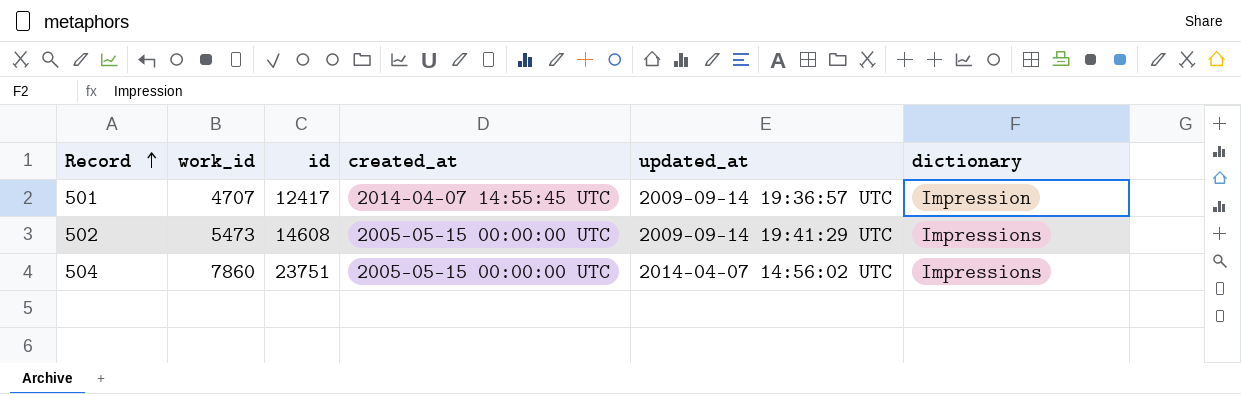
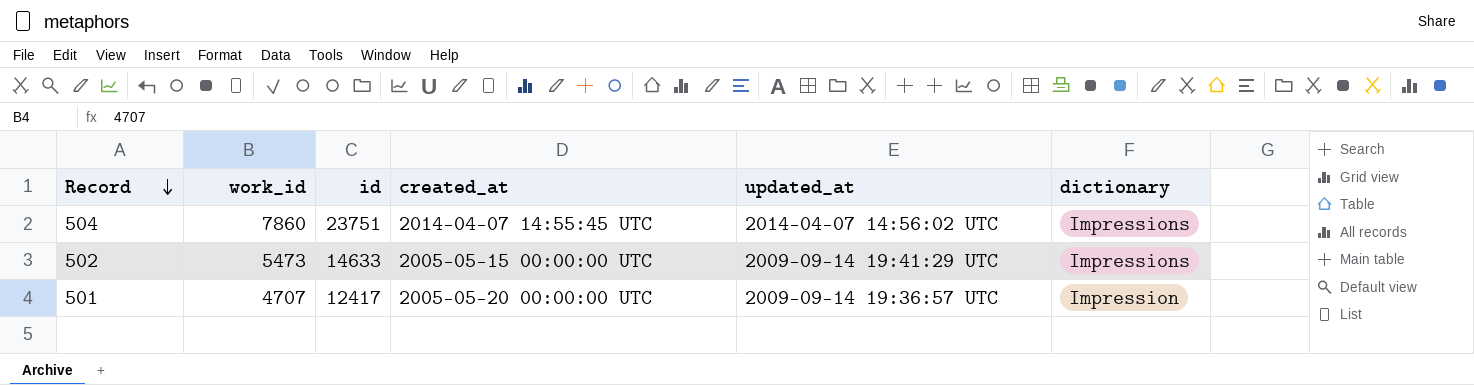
row order: Record ascending -> Record descending
504 | created_at: 2005-05-15 00:00:00 UTC -> 2014-04-07 14:55:45 UTC
502 | id: 14608 -> 14633
501 | created_at: 2014-04-07 14:55:45 UTC -> 2005-05-20 00:00:00 UTC

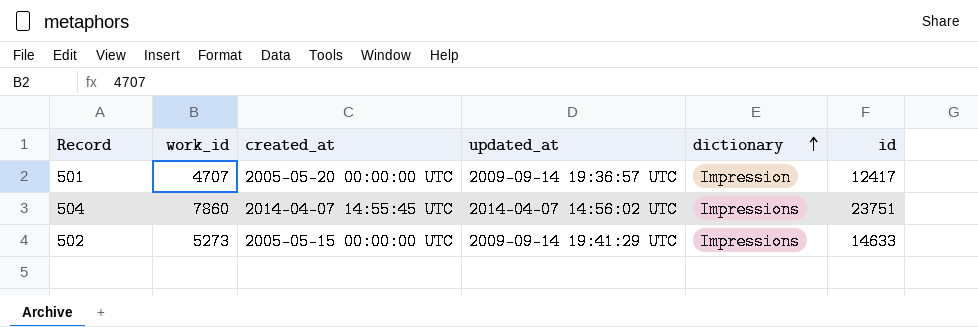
row order: Record descending -> dictionary ascending
column id | position: 3 -> 6
502 | work_id: 5473 -> 5273

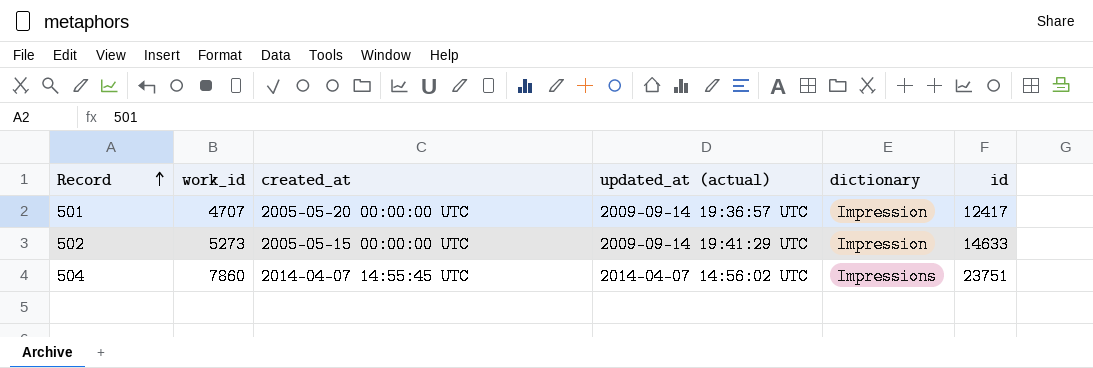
row order: dictionary ascending -> Record ascending
column name: updated_at -> updated_at (actual)
502 | dictionary: Impressions -> Impression

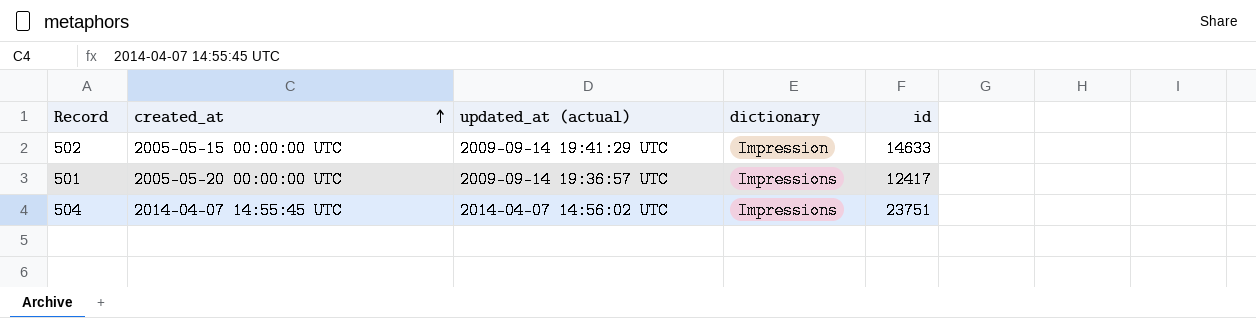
row order: Record ascending -> created_at ascending
column work_id | position: 2 -> none
501 | dictionary: Impression -> Impressions

